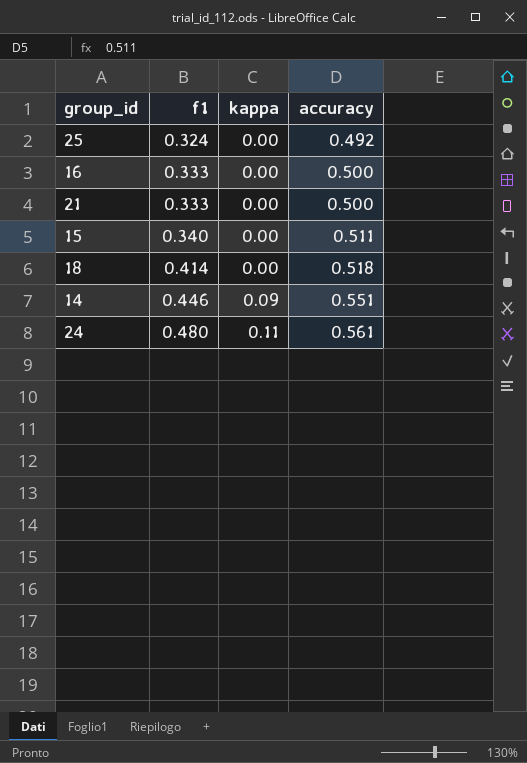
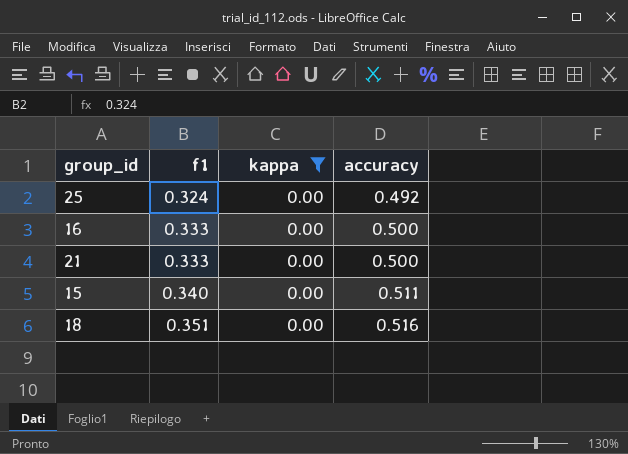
filter: none -> kappa = 0.00
18 | f1: 0.414 -> 0.351
18 | accuracy: 0.518 -> 0.516

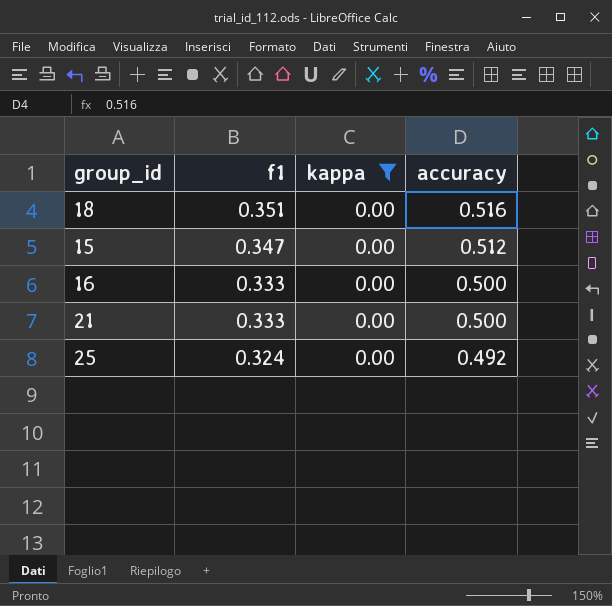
row order: f1 ascending -> f1 descending
15 | f1: 0.340 -> 0.347
15 | accuracy: 0.511 -> 0.512

